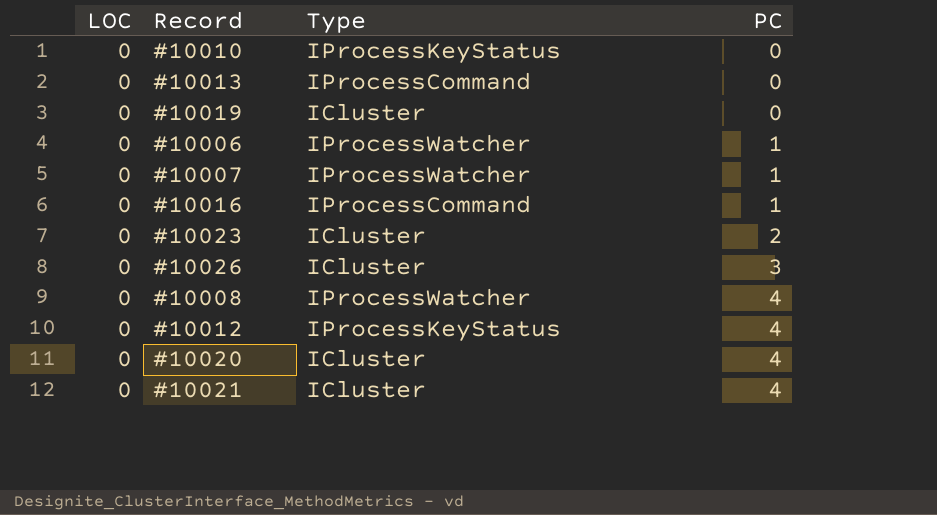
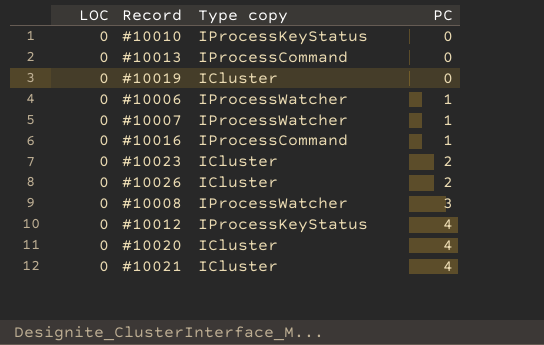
column name: Type -> Type copy
#10026 | PC: 3 -> 2
#10008 | PC: 4 -> 3

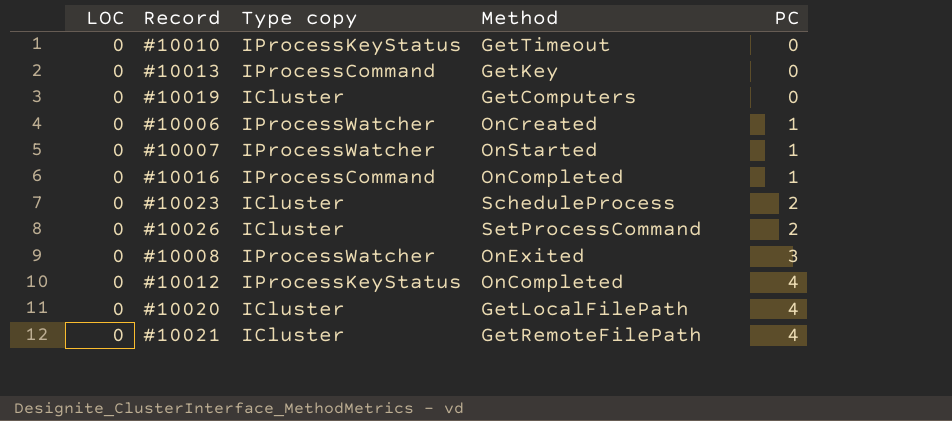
column Method | position: none -> 4

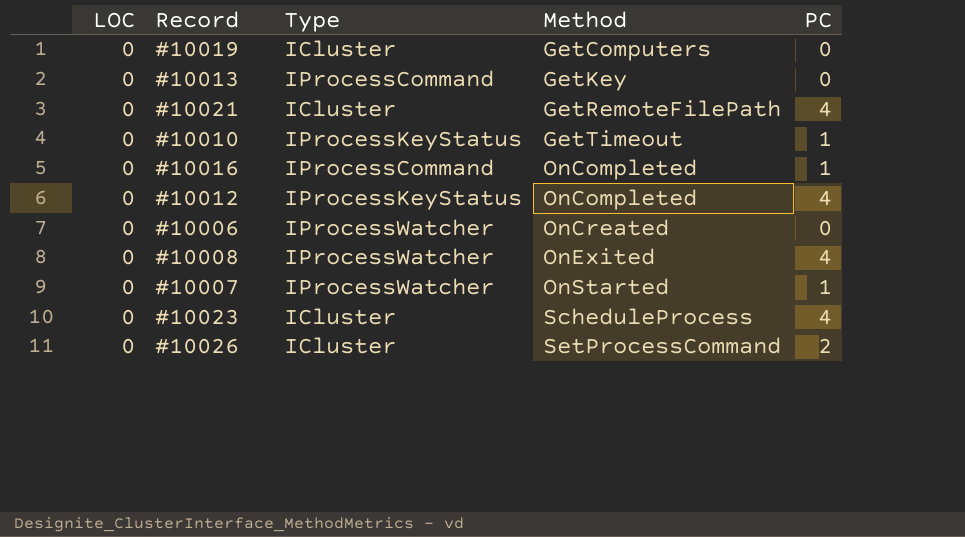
row order: PC ascending -> Method ascending
column name: Type copy -> Type
row #10020: 0 | ICluster | GetLocalFilePath | 4 -> none
#10010 | PC: 0 -> 1
#10006 | PC: 1 -> 0
#10008 | PC: 3 -> 4
#10023 | PC: 2 -> 4

